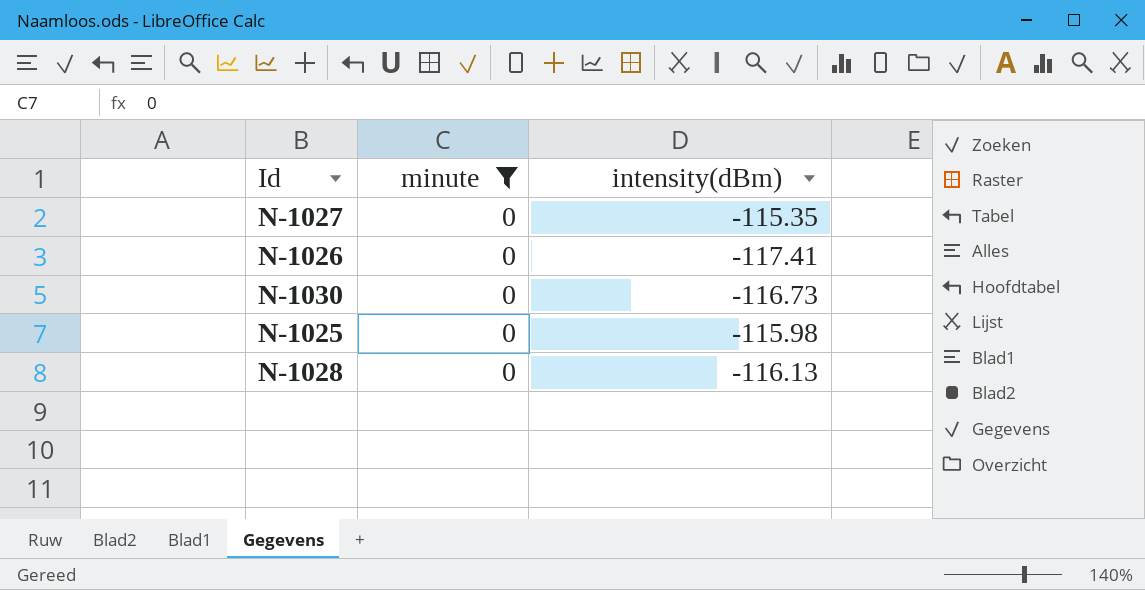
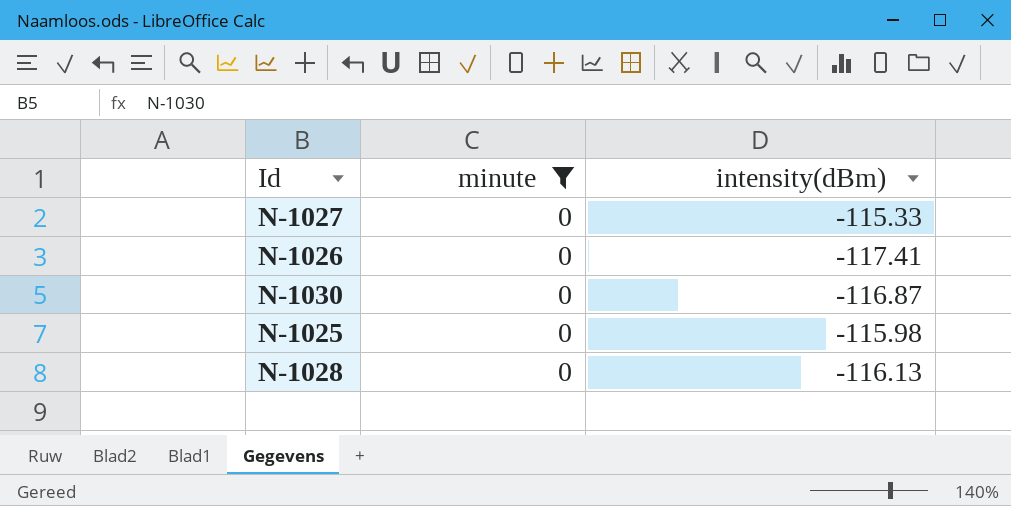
N-1027 | intensity(dBm): -115.35 -> -115.33
N-1030 | intensity(dBm): -116.73 -> -116.87

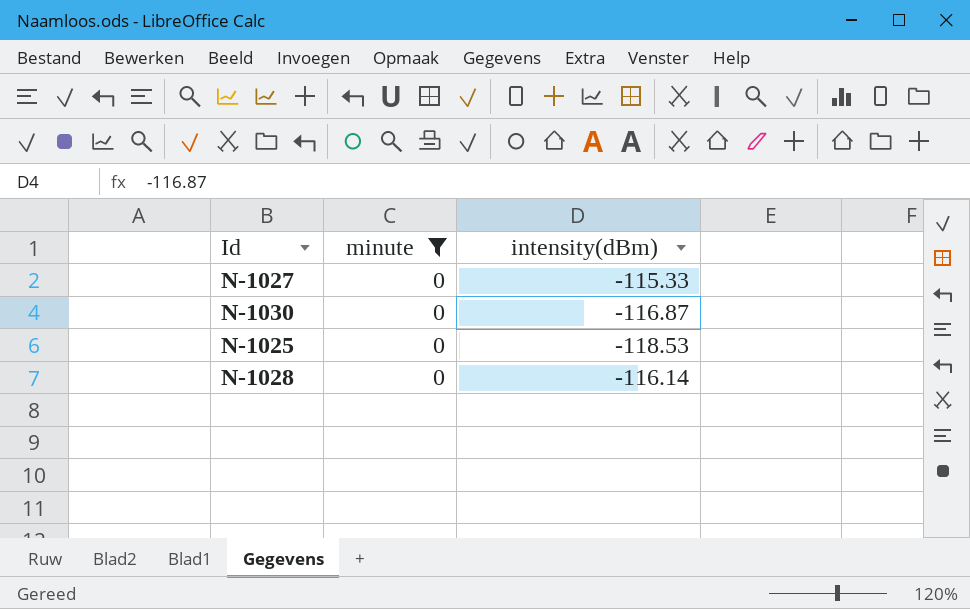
row N-1026: 0 | -117.41 -> none
N-1025 | intensity(dBm): -115.98 -> -118.53
N-1028 | intensity(dBm): -116.13 -> -116.14

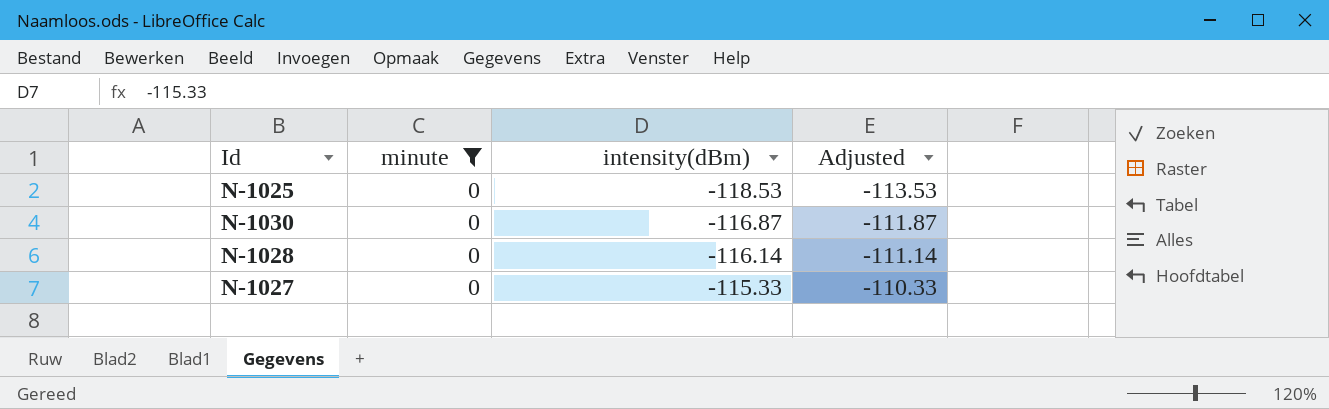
row order: none -> intensity(dBm) ascending
column Adjusted | formula: none -> [intensity(dBm)] + 5

